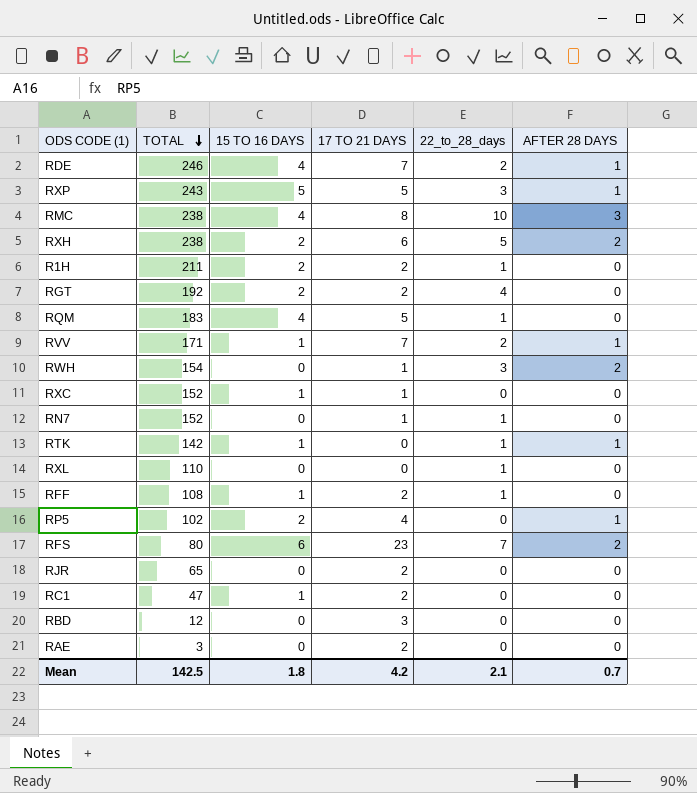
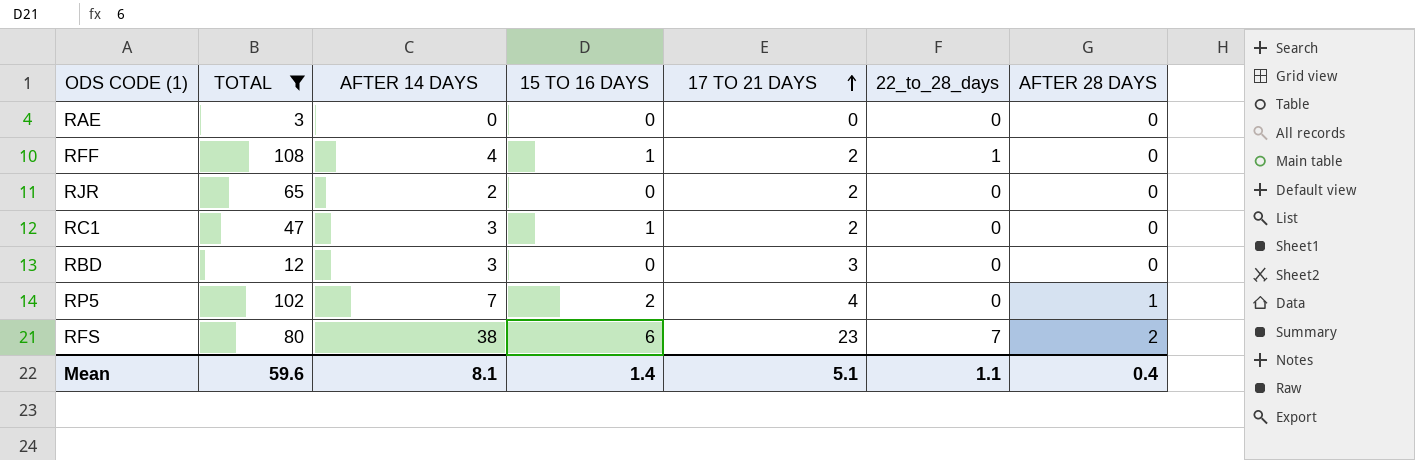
filter: none -> TOTAL <= 108
row order: TOTAL descending -> 17 TO 21 DAYS ascending
column AFTER 14 DAYS | formula: none -> [15 TO 16 DAYS] + [17 TO 21 DAYS] + [22_to_28_days] + [AFTER 28 DAYS]
RAE | 17 TO 21 DAYS: 2 -> 0
Mean | TOTAL: 142.5 -> 59.6
Mean | 15 TO 16 DAYS: 1.8 -> 1.4
Mean | 17 TO 21 DAYS: 4.2 -> 5.1
Mean | 22_to_28_days: 2.1 -> 1.1
Mean | AFTER 28 DAYS: 0.7 -> 0.4

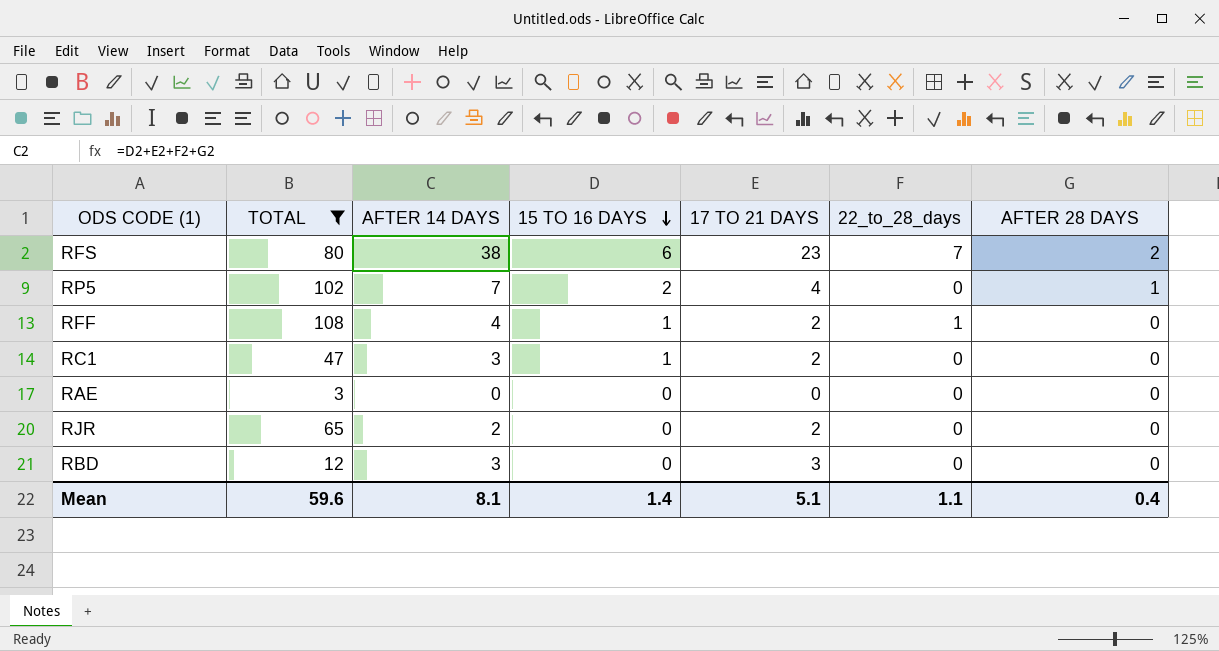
row order: 17 TO 21 DAYS ascending -> 15 TO 16 DAYS descending

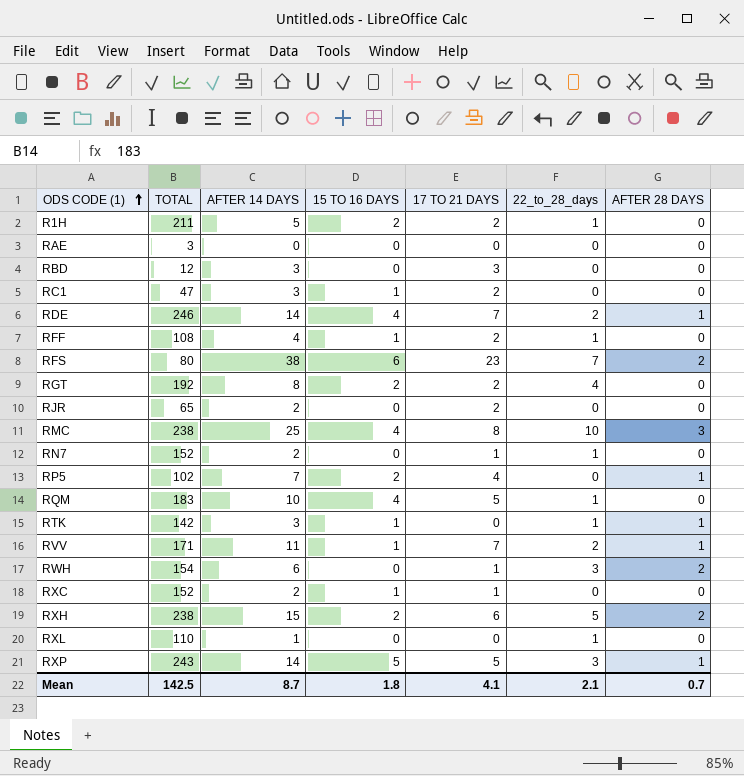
filter: TOTAL <= 108 -> none
row order: 15 TO 16 DAYS descending -> ODS CODE (1) ascending
Mean | TOTAL: 59.6 -> 142.5
Mean | AFTER 14 DAYS: 8.1 -> 8.7
Mean | 15 TO 16 DAYS: 1.4 -> 1.8
Mean | 17 TO 21 DAYS: 5.1 -> 4.1
Mean | 22_to_28_days: 1.1 -> 2.1
Mean | AFTER 28 DAYS: 0.4 -> 0.7

